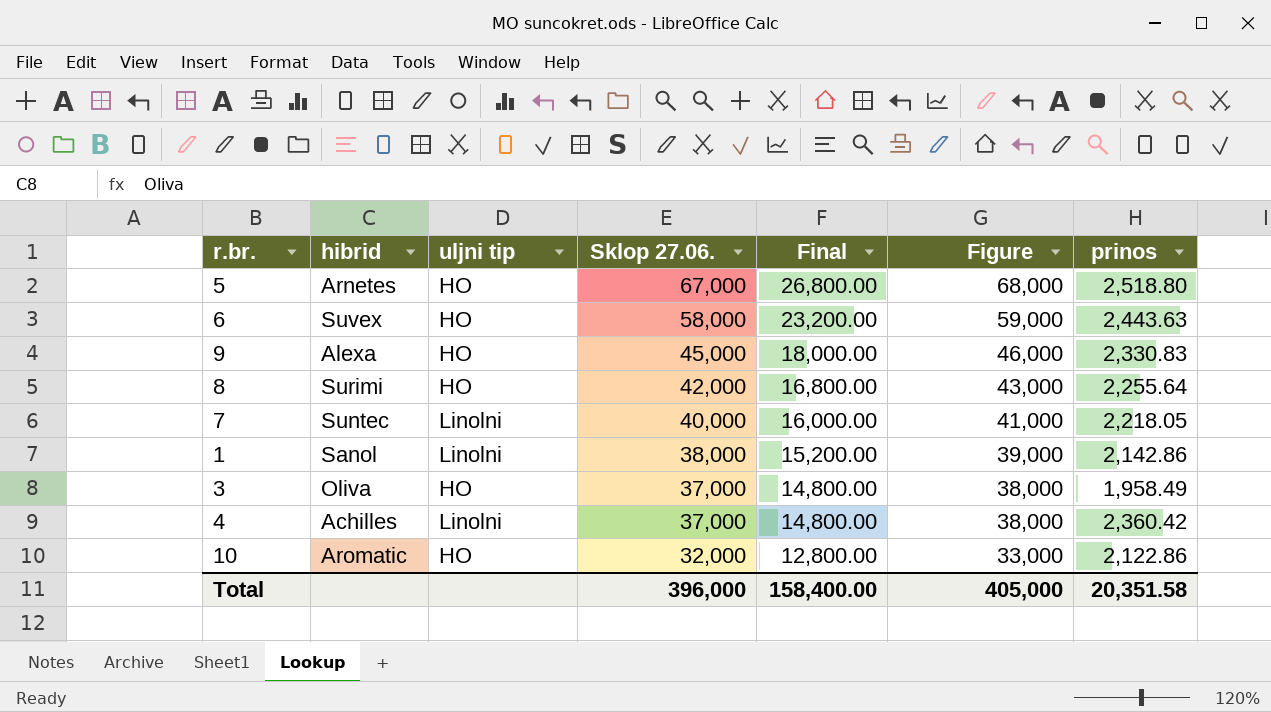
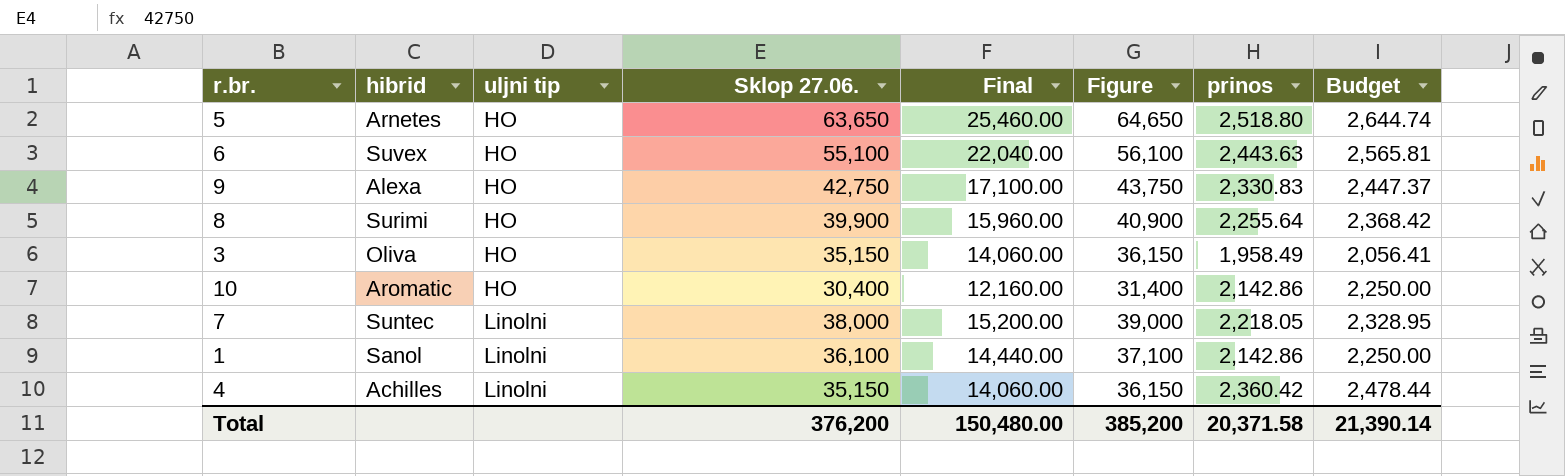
row order: Sklop 27.06. descending -> uljni tip ascending
column Budget | formula: none -> [prinos] * 1.05
5 | Sklop 27.06.: 67,000 -> 63,650
5 | Final: 26,800.00 -> 25,460.00
5 | Figure: 68,000 -> 64,650
6 | Sklop 27.06.: 58,000 -> 55,100
6 | Final: 23,200.00 -> 22,040.00
6 | Figure: 59,000 -> 56,100
9 | Sklop 27.06.: 45,000 -> 42,750
9 | Final: 18,000.00 -> 17,100.00
9 | Figure: 46,000 -> 43,750
8 | Sklop 27.06.: 42,000 -> 39,900
8 | Final: 16,800.00 -> 15,960.00
8 | Figure: 43,000 -> 40,900
3 | Sklop 27.06.: 37,000 -> 35,150
3 | Final: 14,800.00 -> 14,060.00
3 | Figure: 38,000 -> 36,150
10 | Sklop 27.06.: 32,000 -> 30,400
10 | Final: 12,800.00 -> 12,160.00
10 | Figure: 33,000 -> 31,400
10 | prinos: 2,122.86 -> 2,142.86
7 | Sklop 27.06.: 40,000 -> 38,000
7 | Final: 16,000.00 -> 15,200.00
7 | Figure: 41,000 -> 39,000
1 | Sklop 27.06.: 38,000 -> 36,100
1 | Final: 15,200.00 -> 14,440.00
1 | Figure: 39,000 -> 37,100
4 | Sklop 27.06.: 37,000 -> 35,150
4 | Final: 14,800.00 -> 14,060.00
4 | Figure: 38,000 -> 36,150
Total | Sklop 27.06.: 396,000 -> 376,200
Total | Final: 158,400.00 -> 150,480.00
Total | Figure: 405,000 -> 385,200
Total | prinos: 20,351.58 -> 20,371.58

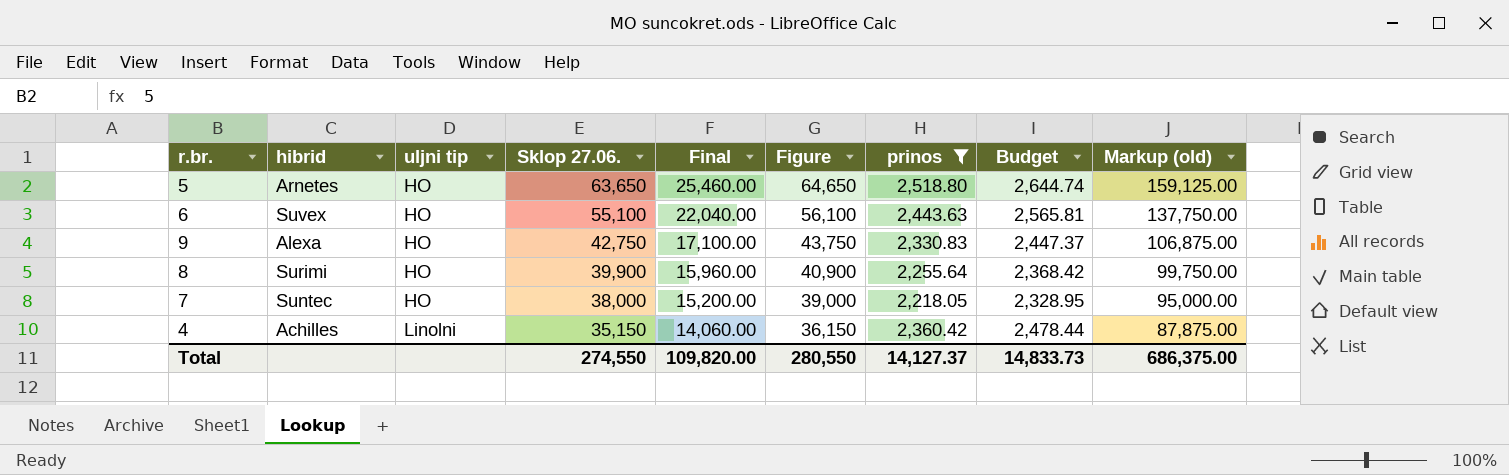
filter: none -> prinos >= 2,218.05
column Markup (old) | formula: none -> [Sklop 27.06.] * 2.5
7 | uljni tip: Linolni -> HO
Total | Sklop 27.06.: 376,200 -> 274,550
Total | Final: 150,480.00 -> 109,820.00
Total | Figure: 385,200 -> 280,550
Total | prinos: 20,371.58 -> 14,127.37
Total | Budget: 21,390.14 -> 14,833.73

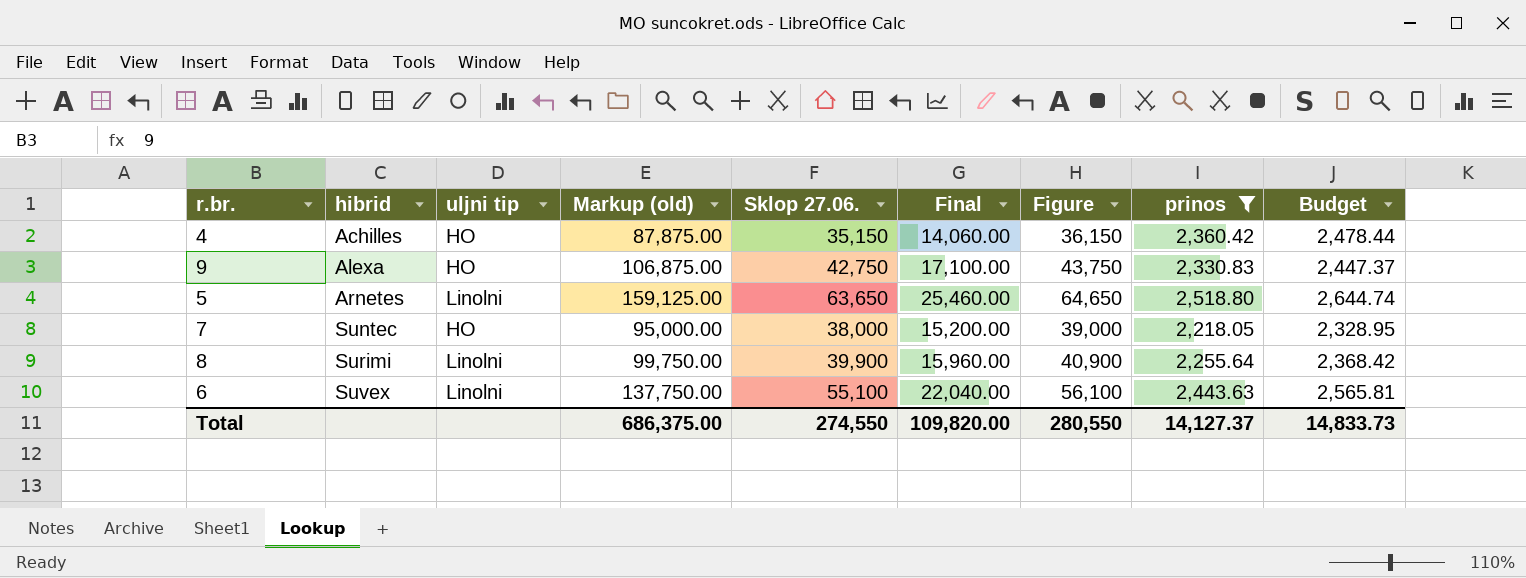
row order: uljni tip ascending -> hibrid ascending
column Markup (old) | position: 9 -> 4
4 | uljni tip: Linolni -> HO
5 | uljni tip: HO -> Linolni
8 | uljni tip: HO -> Linolni
6 | uljni tip: HO -> Linolni

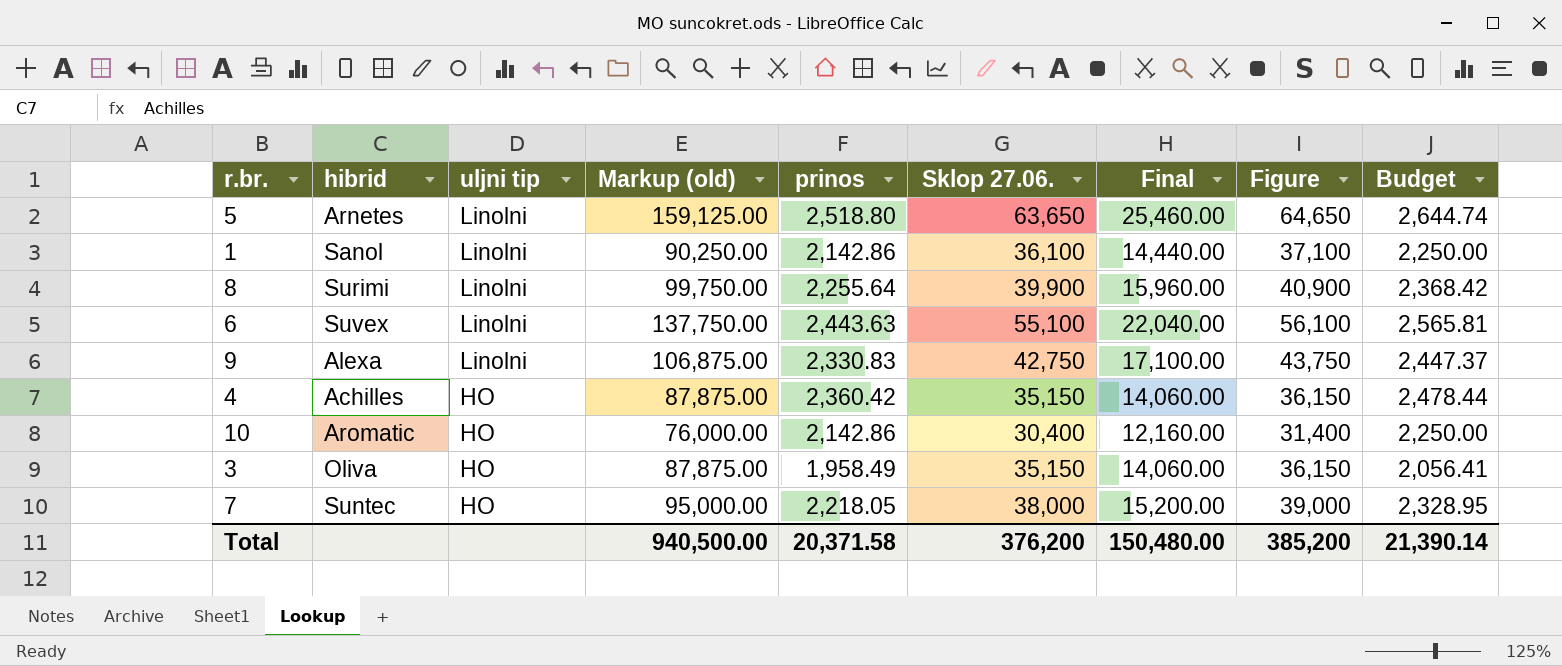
filter: prinos >= 2,218.05 -> none
row order: hibrid ascending -> uljni tip descending
column prinos | position: 8 -> 5
9 | uljni tip: HO -> Linolni
Total | Markup (old): 686,375.00 -> 940,500.00
Total | prinos: 14,127.37 -> 20,371.58
Total | Sklop 27.06.: 274,550 -> 376,200
Total | Final: 109,820.00 -> 150,480.00
Total | Figure: 280,550 -> 385,200
Total | Budget: 14,833.73 -> 21,390.14

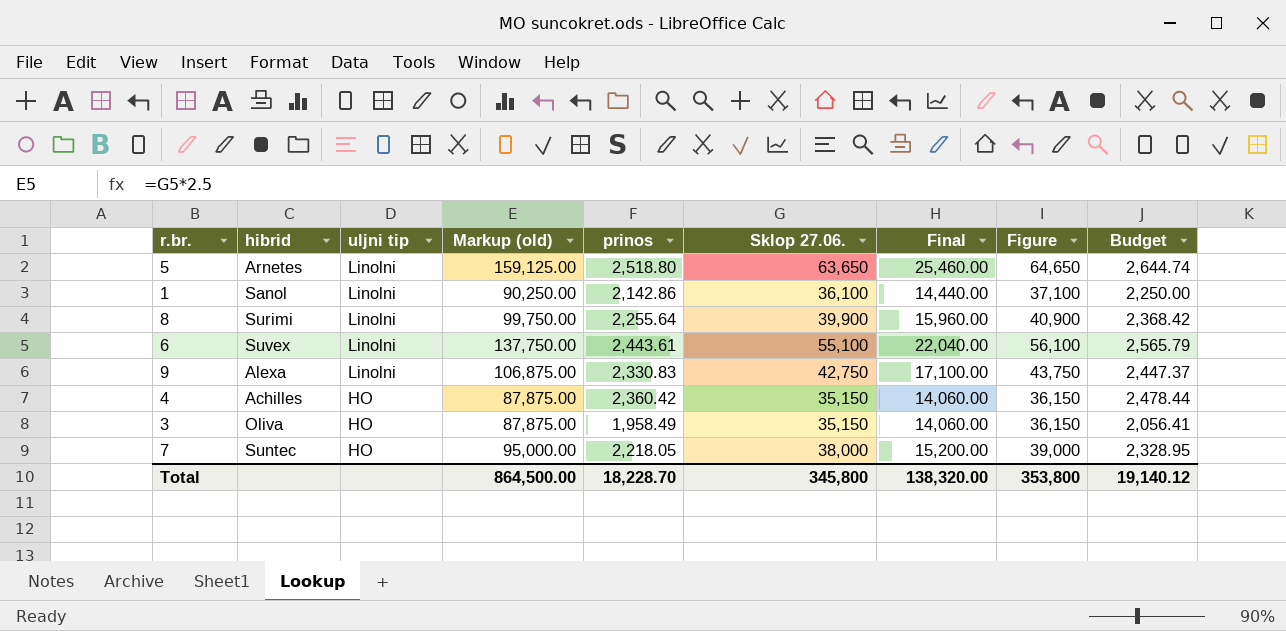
row 10: Aromatic | HO | 76,000.00 | 2,142.86 | 30,400 | 12,160.00 | 31,400 | 2,250.00 -> none
6 | prinos: 2,443.63 -> 2,443.61
6 | Budget: 2,565.81 -> 2,565.79
Total | Markup (old): 940,500.00 -> 864,500.00
Total | prinos: 20,371.58 -> 18,228.70
Total | Sklop 27.06.: 376,200 -> 345,800
Total | Final: 150,480.00 -> 138,320.00
Total | Figure: 385,200 -> 353,800
Total | Budget: 21,390.14 -> 19,140.12

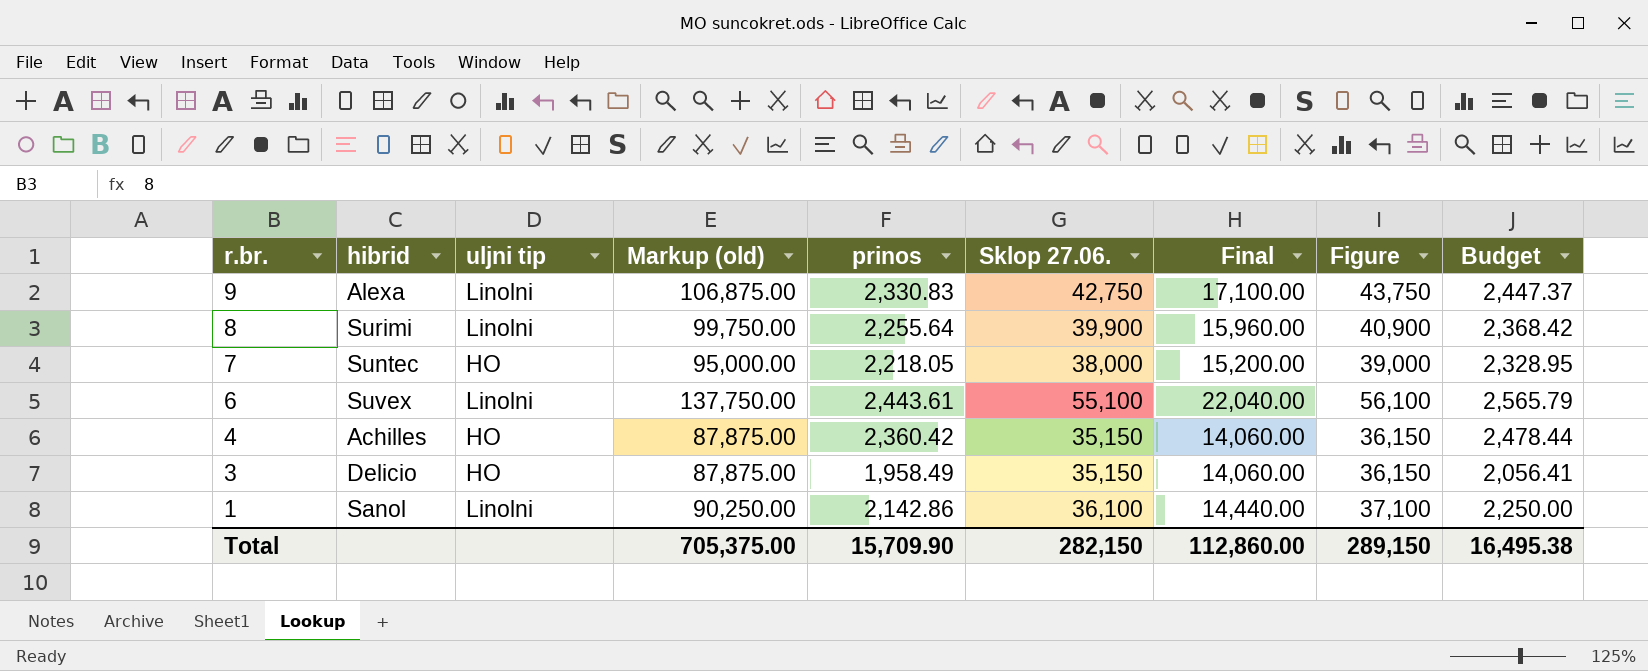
row order: uljni tip descending -> r.br. descending
row 5: Arnetes | Linolni | 159,125.00 | 2,518.80 | 63,650 | 25,460.00 | 64,650 | 2,644.74 -> none
3 | hibrid: Oliva -> Delicio
Total | Markup (old): 864,500.00 -> 705,375.00
Total | prinos: 18,228.70 -> 15,709.90
Total | Sklop 27.06.: 345,800 -> 282,150
Total | Final: 138,320.00 -> 112,860.00
Total | Figure: 353,800 -> 289,150
Total | Budget: 19,140.12 -> 16,495.38

